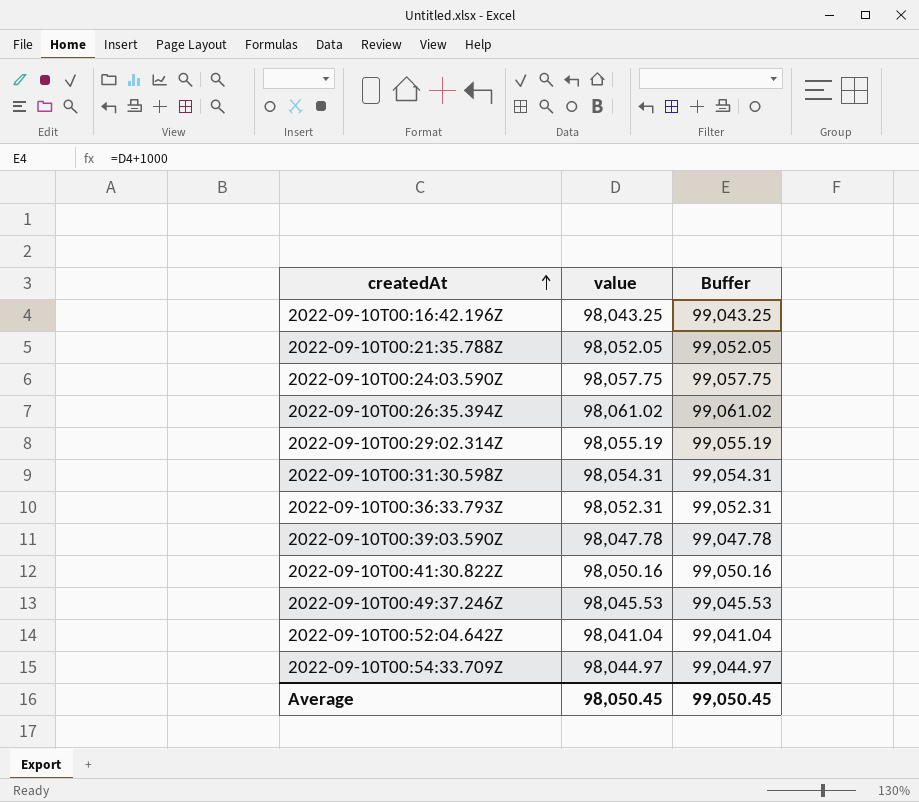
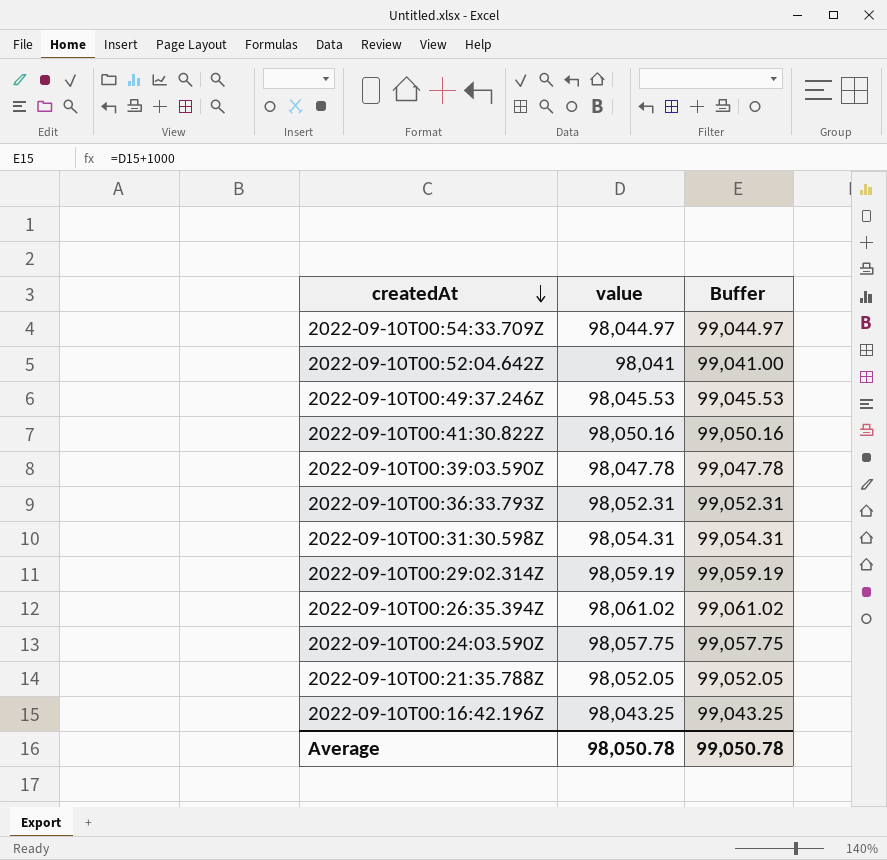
row order: createdAt ascending -> createdAt descending
2022-09-10T00:52:04.642Z | value: 98,041.04 -> 98,041
2022-09-10T00:52:04.642Z | Buffer: 99,041.04 -> 99,041.00
2022-09-10T00:29:02.314Z | value: 98,055.19 -> 98,059.19
2022-09-10T00:29:02.314Z | Buffer: 99,055.19 -> 99,059.19
Average | value: 98,050.45 -> 98,050.78
Average | Buffer: 99,050.45 -> 99,050.78

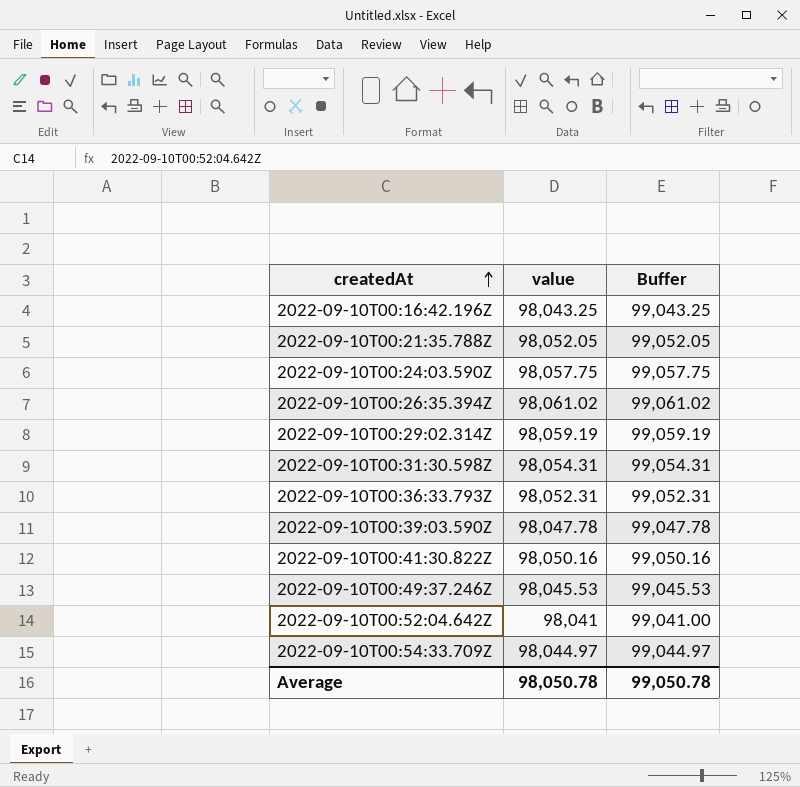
row order: createdAt descending -> createdAt ascending

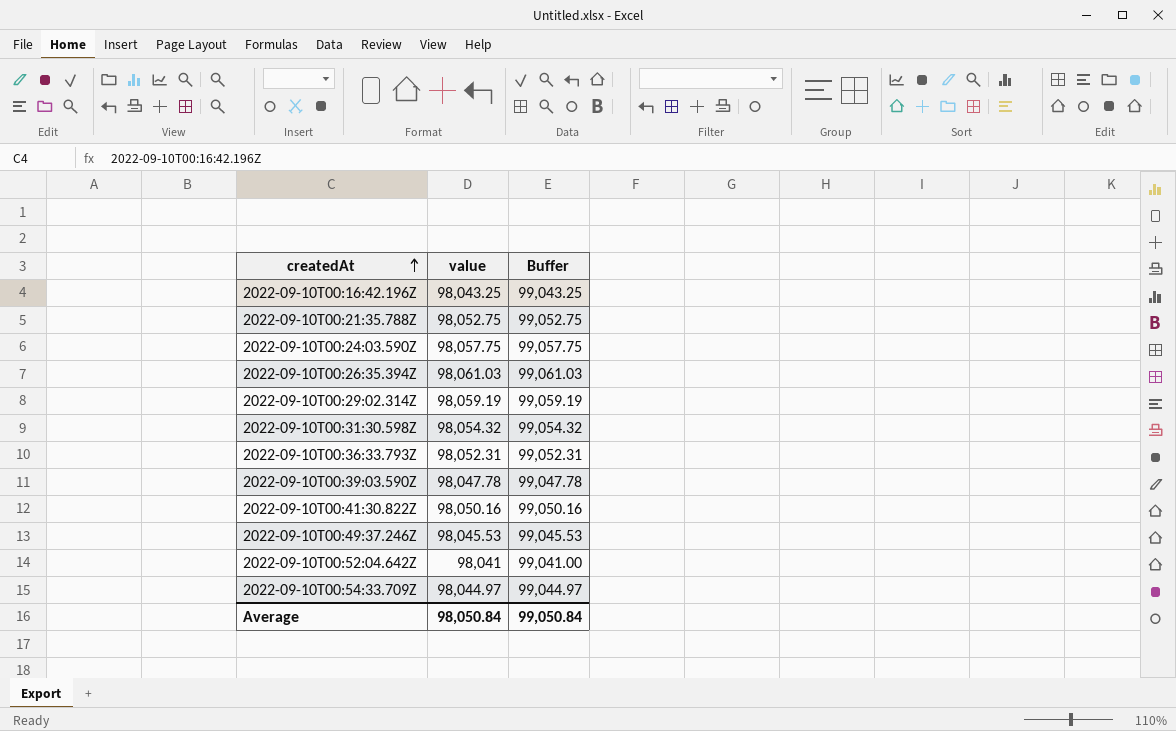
2022-09-10T00:21:35.788Z | value: 98,052.05 -> 98,052.75
2022-09-10T00:21:35.788Z | Buffer: 99,052.05 -> 99,052.75
2022-09-10T00:26:35.394Z | value: 98,061.02 -> 98,061.03
2022-09-10T00:26:35.394Z | Buffer: 99,061.02 -> 99,061.03
2022-09-10T00:31:30.598Z | value: 98,054.31 -> 98,054.32
2022-09-10T00:31:30.598Z | Buffer: 99,054.31 -> 99,054.32
Average | value: 98,050.78 -> 98,050.84
Average | Buffer: 99,050.78 -> 99,050.84

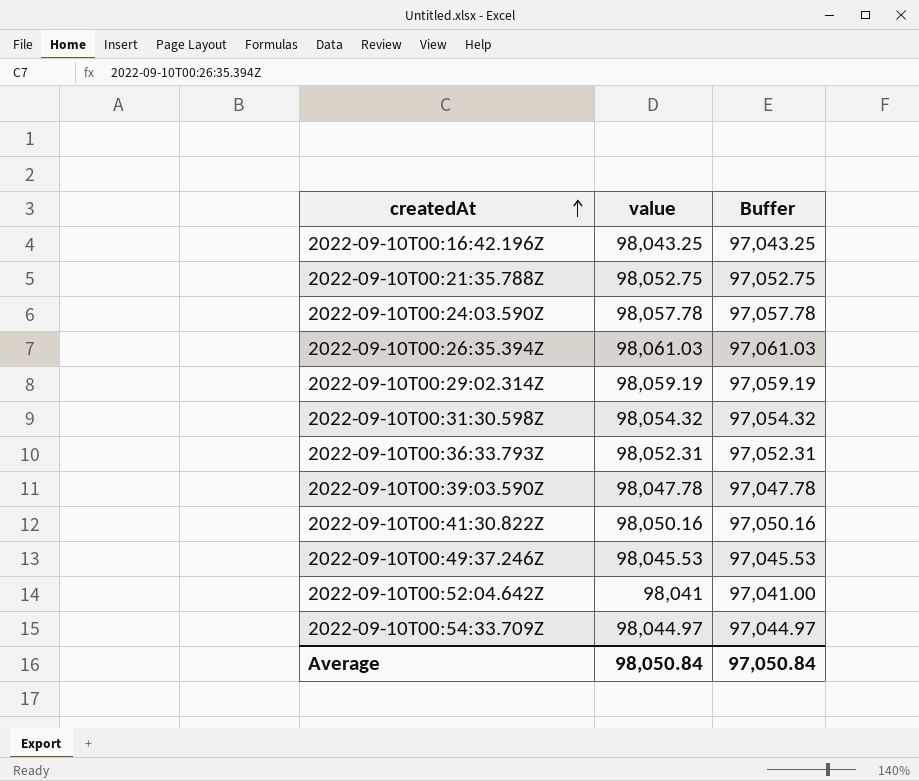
column Buffer | formula: [value] + 1000 -> [value] - 1000
2022-09-10T00:24:03.590Z | value: 98,057.75 -> 98,057.78
Average | Buffer: 99,050.84 -> 97,050.84

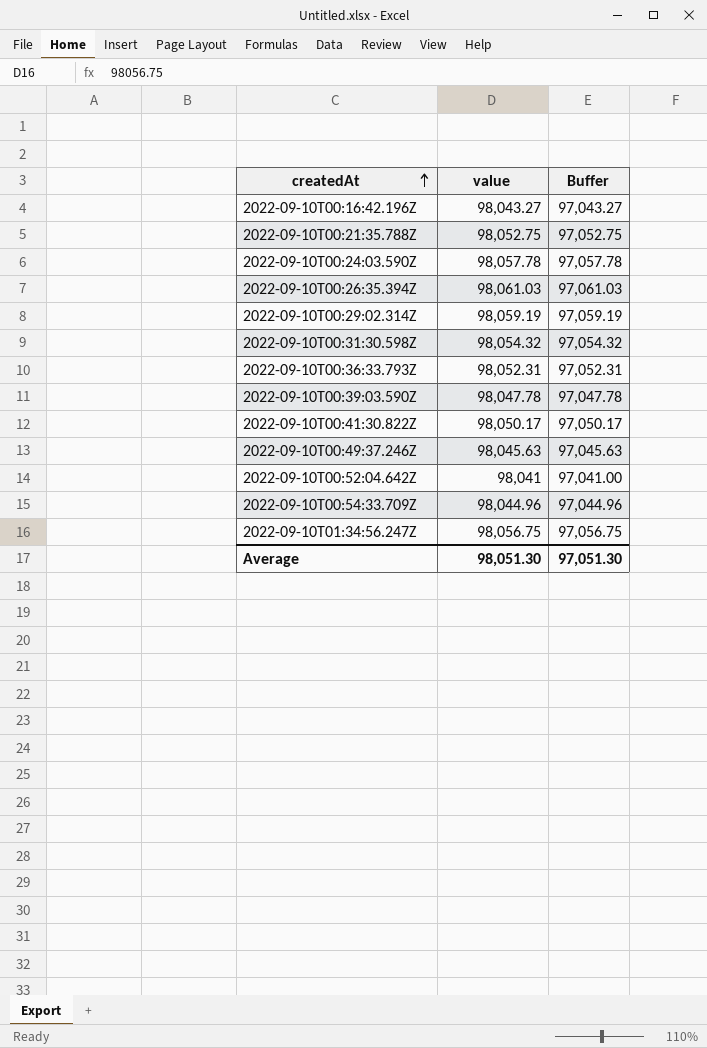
2022-09-10T00:16:42.196Z | value: 98,043.25 -> 98,043.27
2022-09-10T00:16:42.196Z | Buffer: 97,043.25 -> 97,043.27
2022-09-10T00:41:30.822Z | value: 98,050.16 -> 98,050.17
2022-09-10T00:41:30.822Z | Buffer: 97,050.16 -> 97,050.17
2022-09-10T00:49:37.246Z | value: 98,045.53 -> 98,045.63
2022-09-10T00:49:37.246Z | Buffer: 97,045.53 -> 97,045.63
2022-09-10T00:54:33.709Z | value: 98,044.97 -> 98,044.96
2022-09-10T00:54:33.709Z | Buffer: 97,044.97 -> 97,044.96
row 2022-09-10T01:34:56.247Z: none -> 98,056.75 | 97,056.75
Average | value: 98,050.84 -> 98,051.30
Average | Buffer: 97,050.84 -> 97,051.30

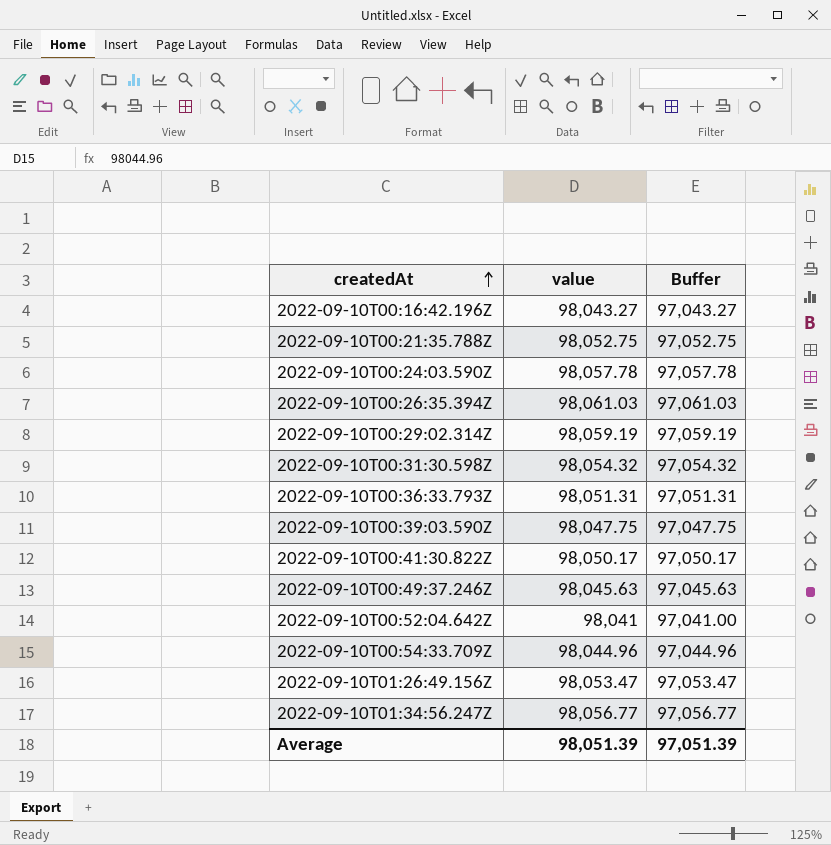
2022-09-10T00:36:33.793Z | value: 98,052.31 -> 98,051.31
2022-09-10T00:36:33.793Z | Buffer: 97,052.31 -> 97,051.31
2022-09-10T00:39:03.590Z | value: 98,047.78 -> 98,047.75
2022-09-10T00:39:03.590Z | Buffer: 97,047.78 -> 97,047.75
row 2022-09-10T01:26:49.156Z: none -> 98,053.47 | 97,053.47
2022-09-10T01:34:56.247Z | value: 98,056.75 -> 98,056.77
2022-09-10T01:34:56.247Z | Buffer: 97,056.75 -> 97,056.77
Average | value: 98,051.30 -> 98,051.39
Average | Buffer: 97,051.30 -> 97,051.39

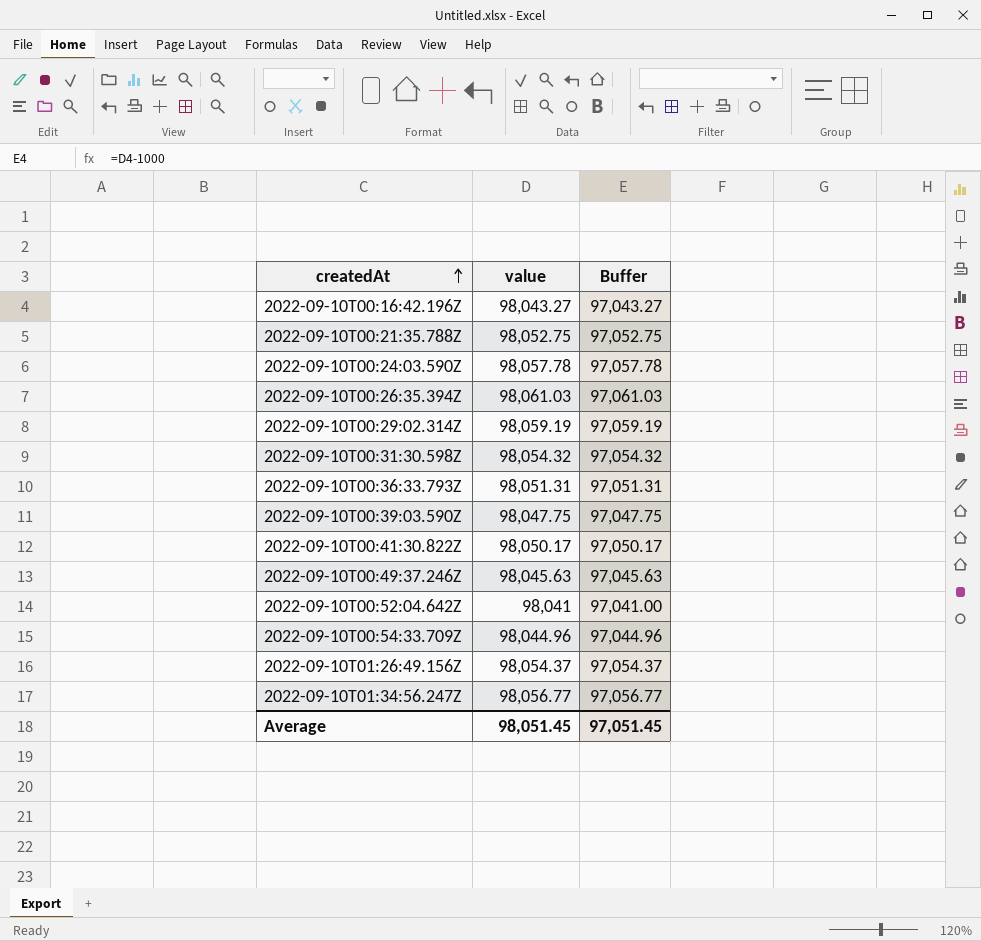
2022-09-10T01:26:49.156Z | value: 98,053.47 -> 98,054.37
2022-09-10T01:26:49.156Z | Buffer: 97,053.47 -> 97,054.37
Average | value: 98,051.39 -> 98,051.45
Average | Buffer: 97,051.39 -> 97,051.45

